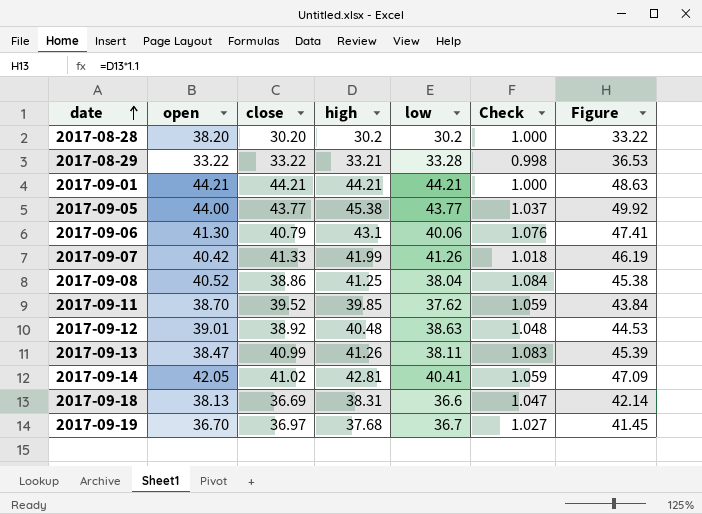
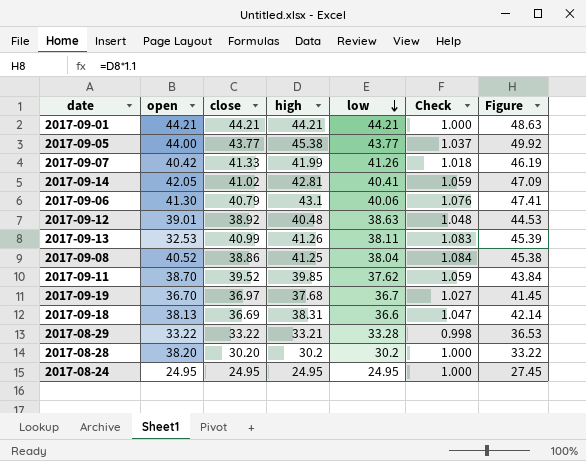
row order: date ascending -> low descending
2017-09-13 | open: 38.47 -> 32.53
row 2017-08-24: none -> 24.95 | 24.95 | 24.95 | 24.95 | 1.000 | 27.45

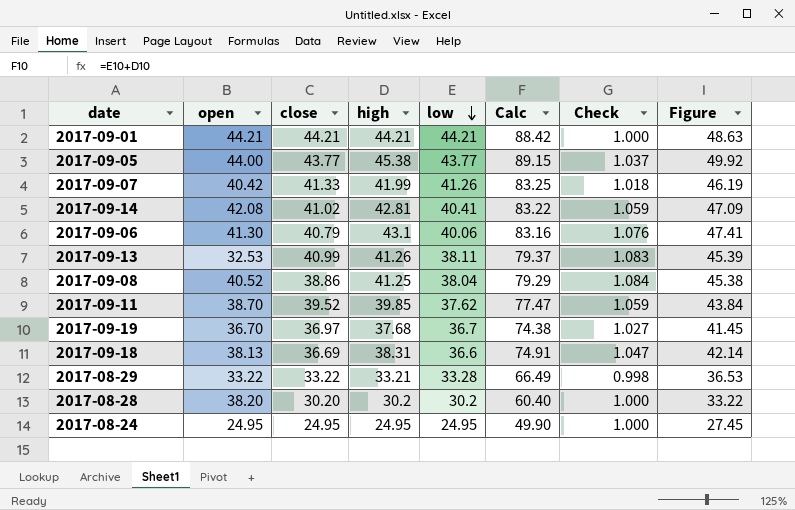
column Calc | formula: none -> [high] + [low]
row 2017-09-12: 39.01 | 38.92 | 40.48 | 38.63 | 1.048 | 44.53 -> none
2017-09-14 | open: 42.05 -> 42.08

